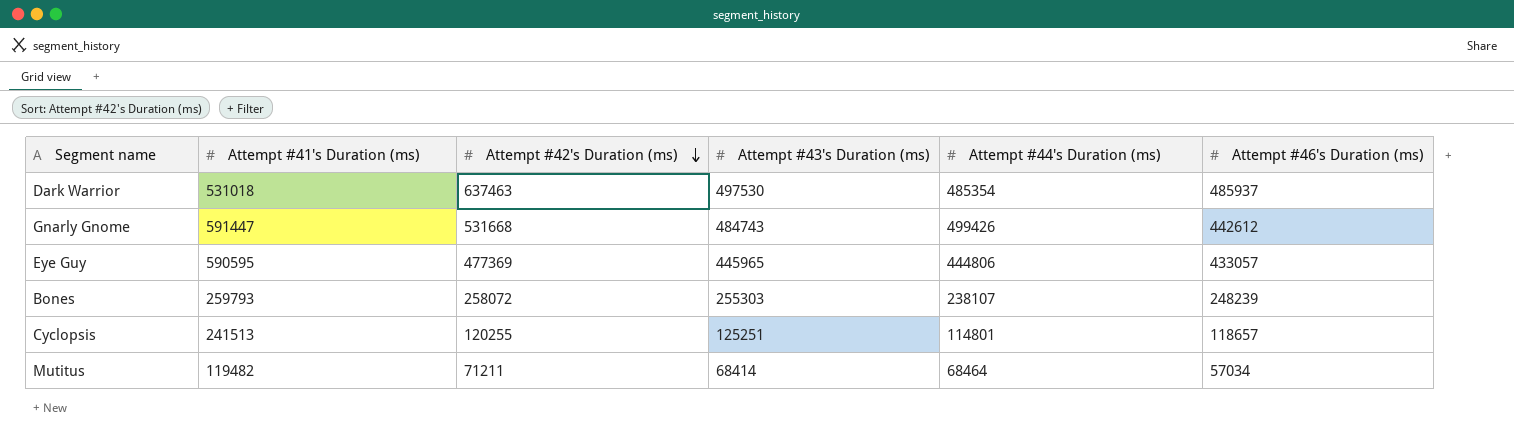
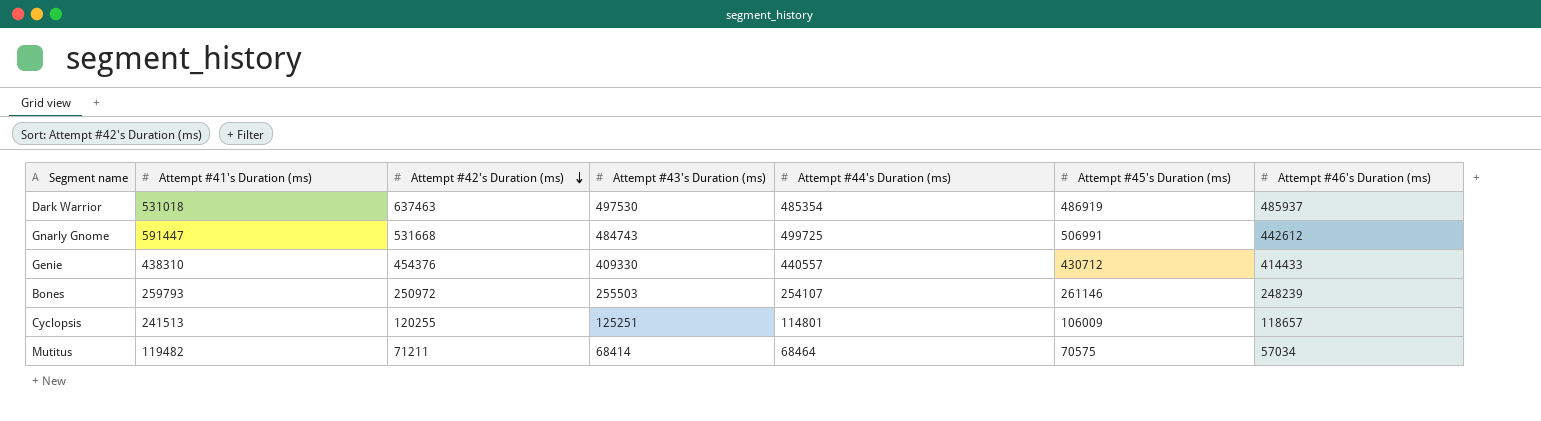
column Attempt #45's Duration (ms) | position: none -> 6
row Eye Guy: 590595 | 477369 | 445965 | 444806 | 433057 -> none
Gnarly Gnome | Attempt #44's Duration (ms): 499426 -> 499725
row Genie: none -> 438310 | 454376 | 409330 | 440557 | 430712 | 414433
Bones | Attempt #42's Duration (ms): 258072 -> 250972
Bones | Attempt #43's Duration (ms): 255303 -> 255503
Bones | Attempt #44's Duration (ms): 238107 -> 254107

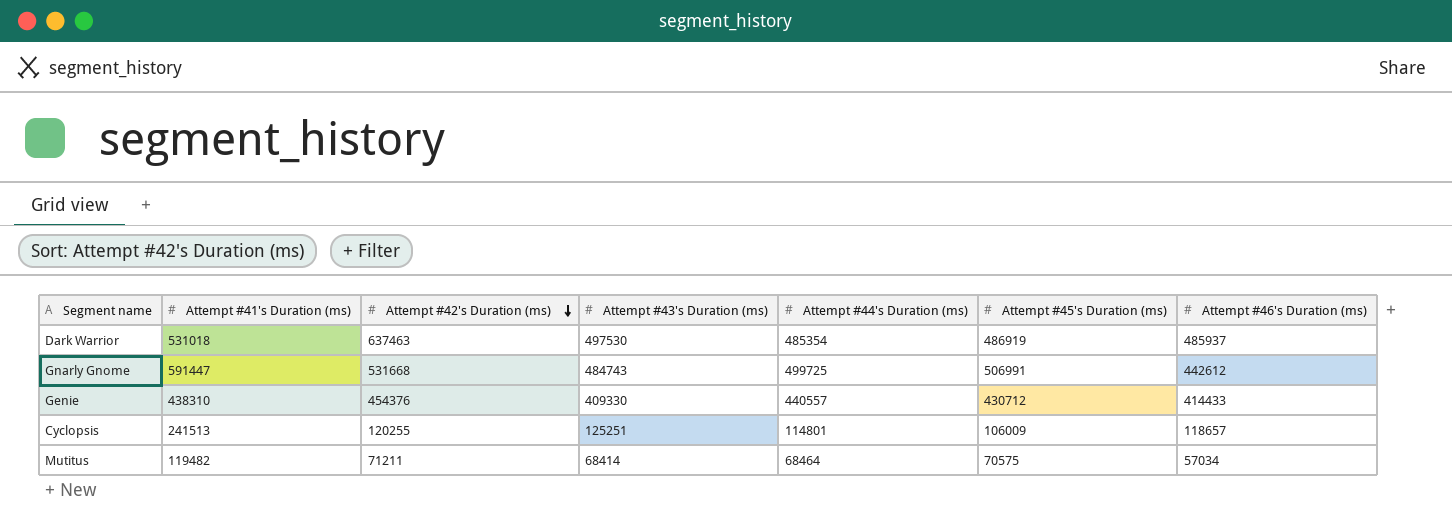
row Bones: 259793 | 250972 | 255503 | 254107 | 261146 | 248239 -> none

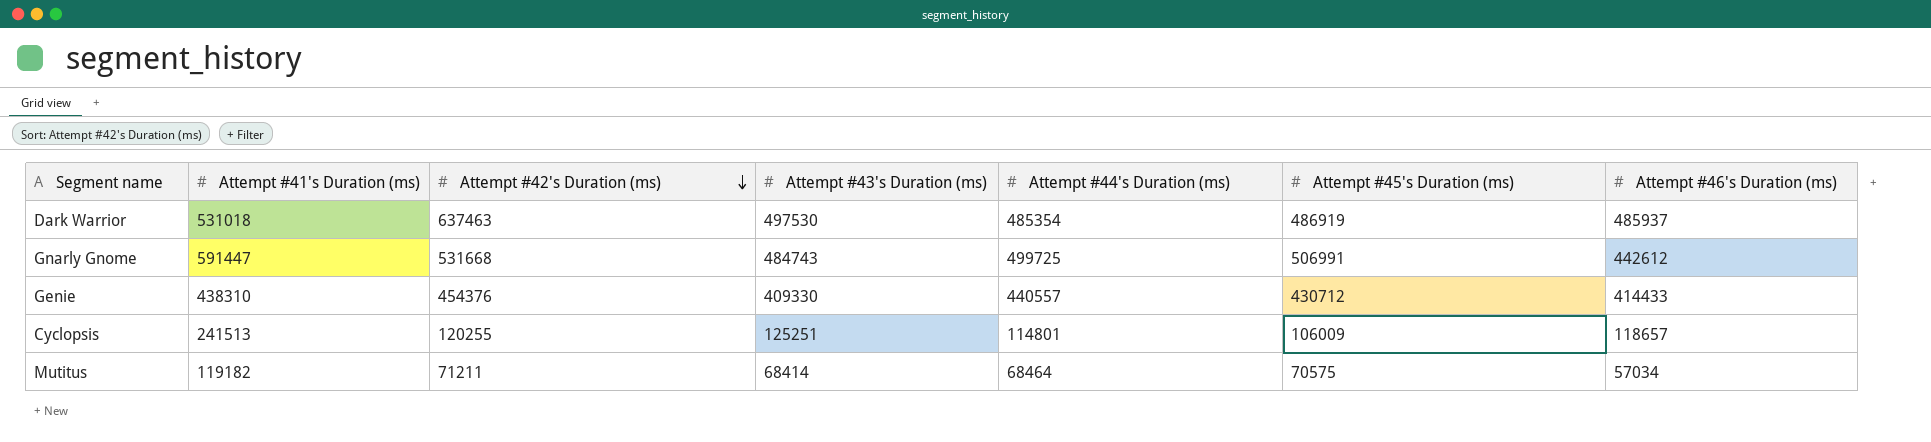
Mutitus | Attempt #41's Duration (ms): 119482 -> 119182

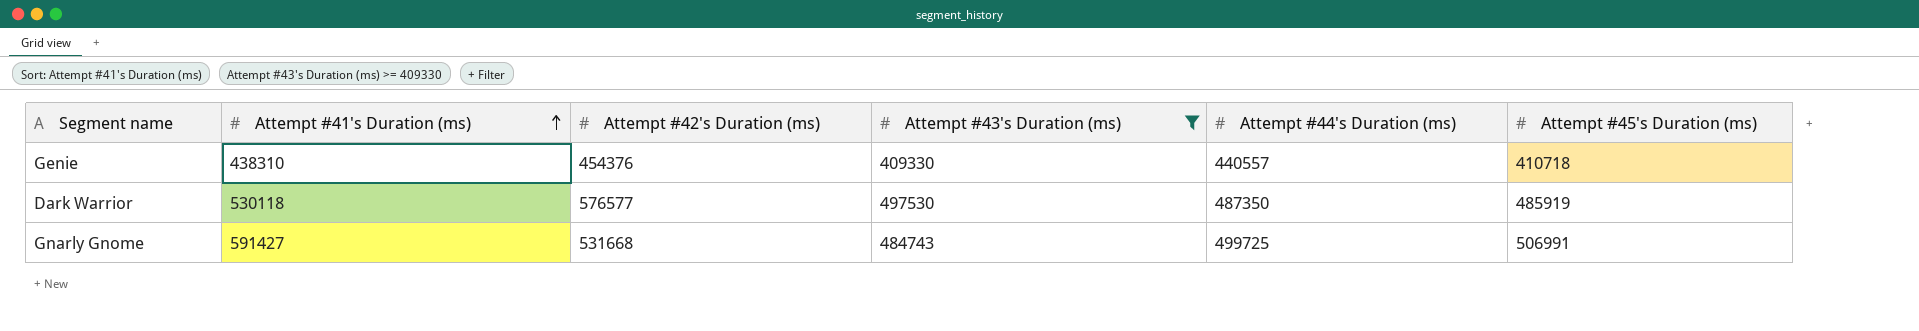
filter: none -> Attempt #43's Duration (ms) >= 409330
row order: Attempt #42's Duration (ms) descending -> Attempt #41's Duration (ms) ascending
column Attempt #46's Duration (ms) | position: 7 -> none
Genie | Attempt #45's Duration (ms): 430712 -> 410718
Dark Warrior | Attempt #41's Duration (ms): 531018 -> 530118
Dark Warrior | Attempt #42's Duration (ms): 637463 -> 576577
Dark Warrior | Attempt #44's Duration (ms): 485354 -> 487350
Dark Warrior | Attempt #45's Duration (ms): 486919 -> 485919
Gnarly Gnome | Attempt #41's Duration (ms): 591447 -> 591427

